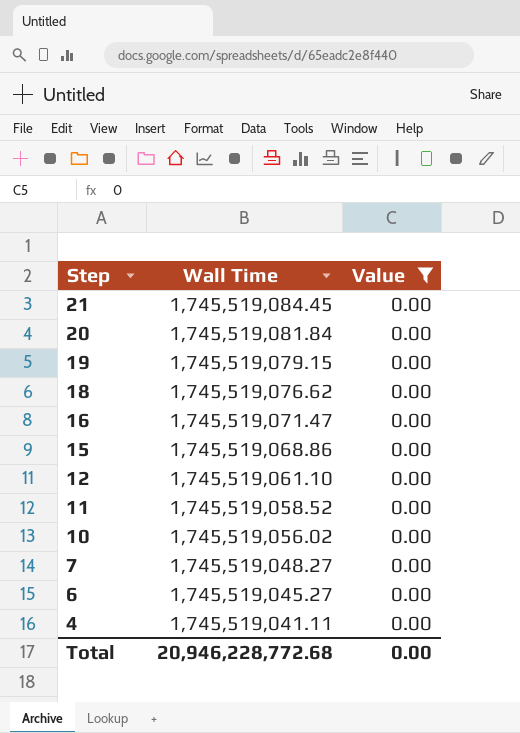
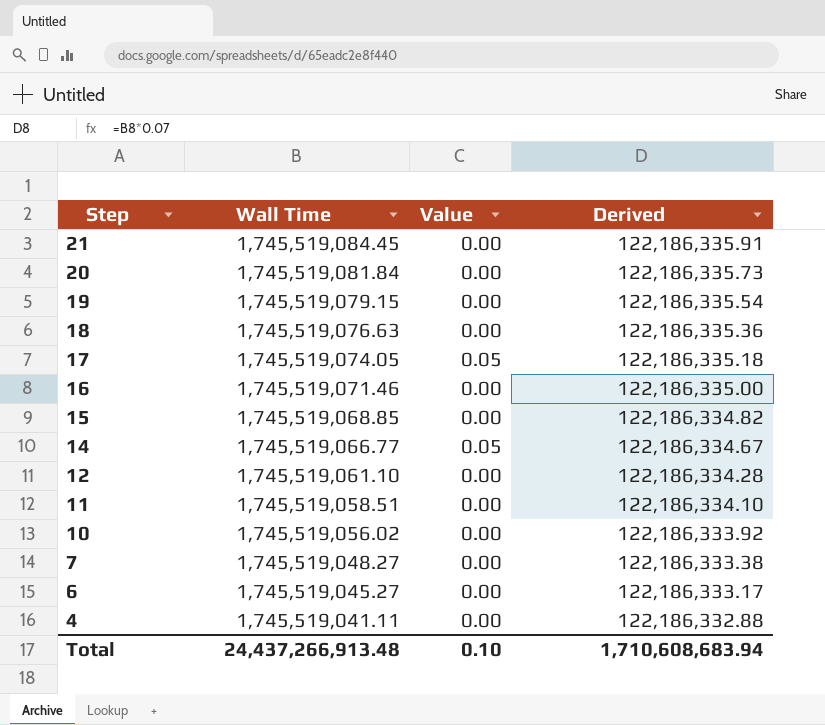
filter: Value = 0.00 -> none
column Derived | formula: none -> [Wall Time] * 0.07
18 | Wall Time: 1,745,519,076.62 -> 1,745,519,076.63
16 | Wall Time: 1,745,519,071.47 -> 1,745,519,071.46
15 | Wall Time: 1,745,519,068.86 -> 1,745,519,068.85
11 | Wall Time: 1,745,519,058.52 -> 1,745,519,058.51
Total | Wall Time: 20,946,228,772.68 -> 24,437,266,913.48
Total | Value: 0.00 -> 0.10

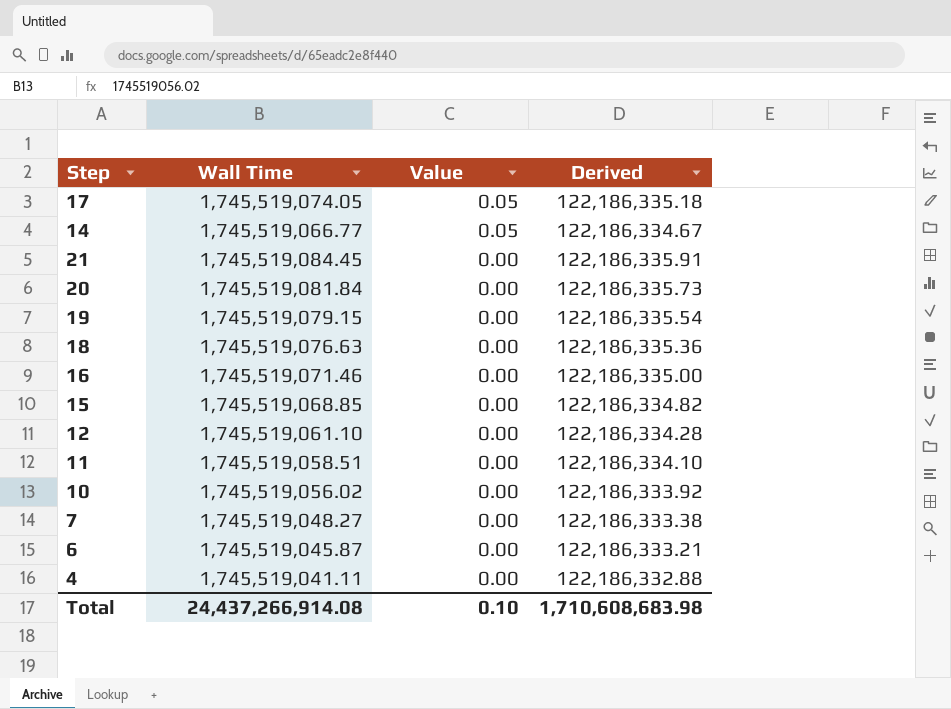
row order: Step descending -> Value descending
6 | Wall Time: 1,745,519,045.27 -> 1,745,519,045.87
6 | Derived: 122,186,333.17 -> 122,186,333.21
Total | Wall Time: 24,437,266,913.48 -> 24,437,266,914.08
Total | Derived: 1,710,608,683.94 -> 1,710,608,683.98

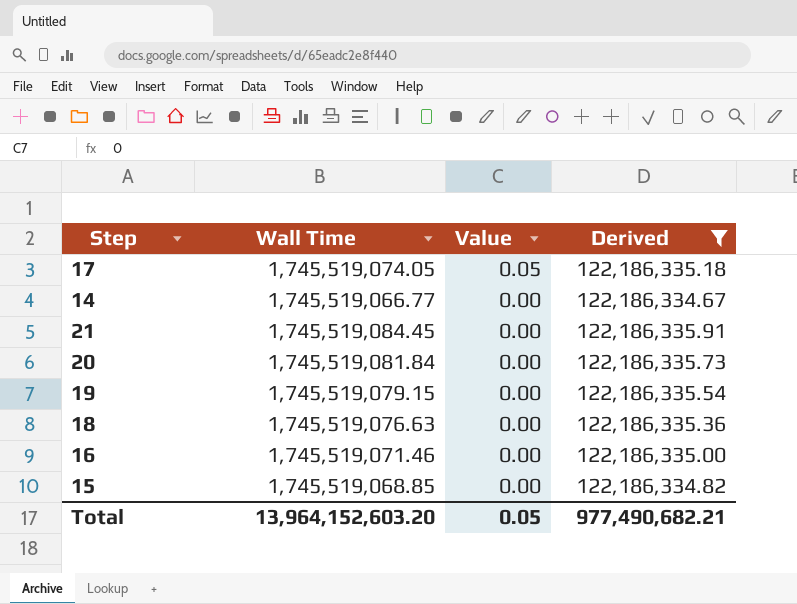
filter: none -> Derived >= 122,186,334.67
14 | Value: 0.05 -> 0.00
Total | Wall Time: 24,437,266,914.08 -> 13,964,152,603.20
Total | Value: 0.10 -> 0.05
Total | Derived: 1,710,608,683.98 -> 977,490,682.21

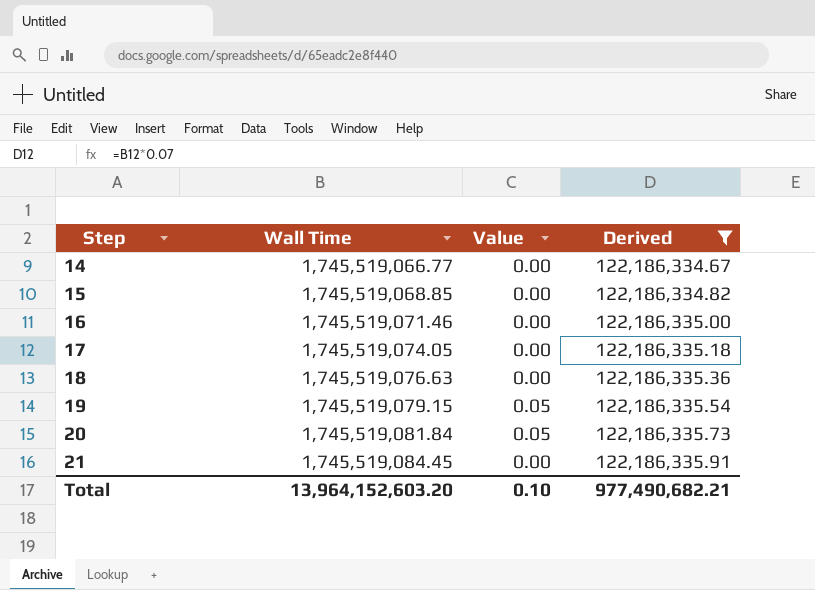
row order: Value descending -> Step ascending
17 | Value: 0.05 -> 0.00
19 | Value: 0.00 -> 0.05
20 | Value: 0.00 -> 0.05
Total | Value: 0.05 -> 0.10

